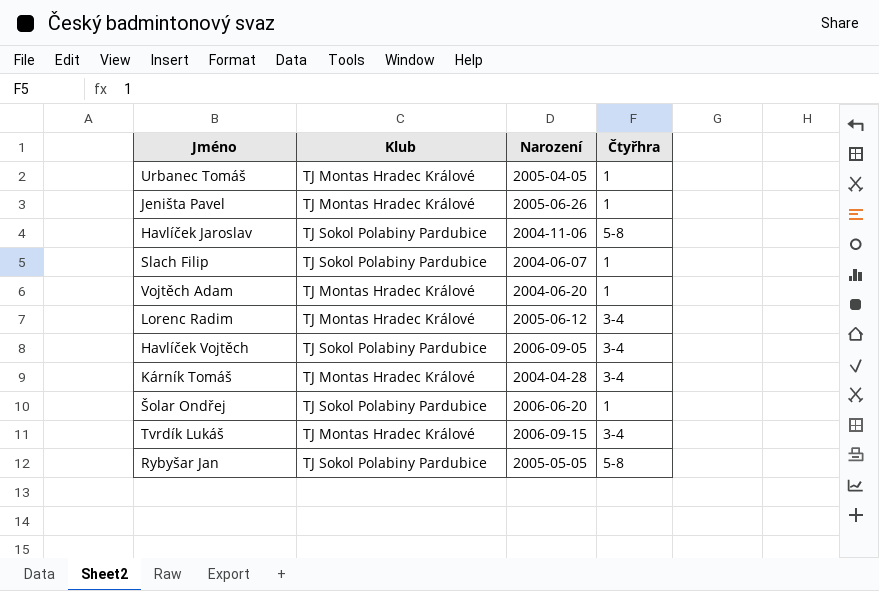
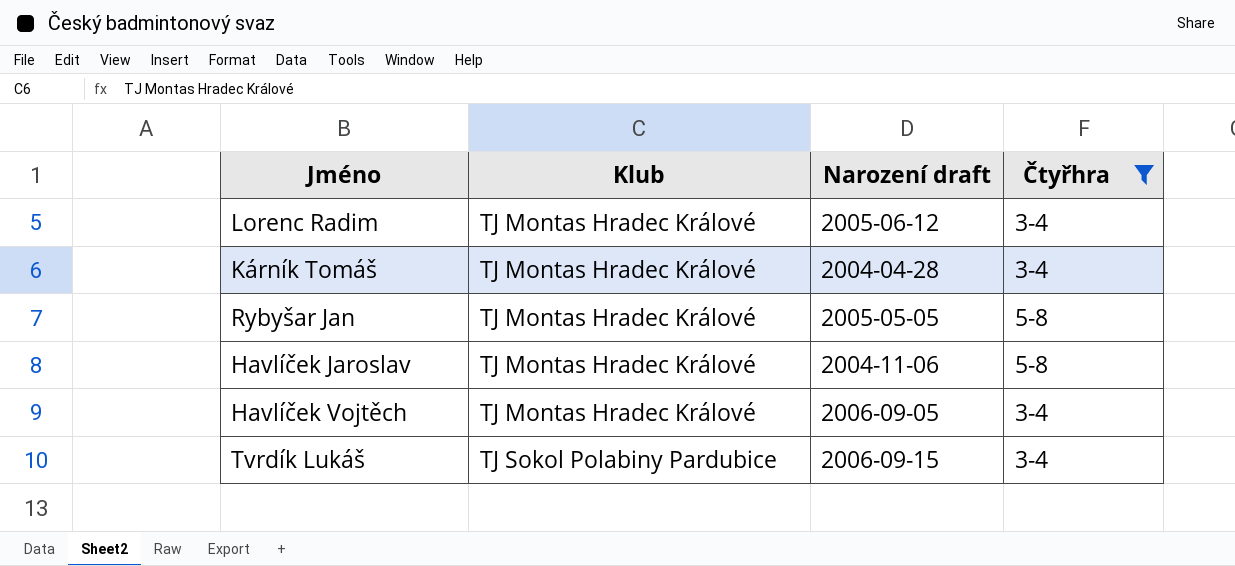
filter: none -> Čtyřhra != 1
row order: none -> Klub ascending
column name: Narození -> Narození draft
Rybyšar Jan | Klub: TJ Sokol Polabiny Pardubice -> TJ Montas Hradec Králové
Havlíček Jaroslav | Klub: TJ Sokol Polabiny Pardubice -> TJ Montas Hradec Králové
Havlíček Vojtěch | Klub: TJ Sokol Polabiny Pardubice -> TJ Montas Hradec Králové
Tvrdík Lukáš | Klub: TJ Montas Hradec Králové -> TJ Sokol Polabiny Pardubice

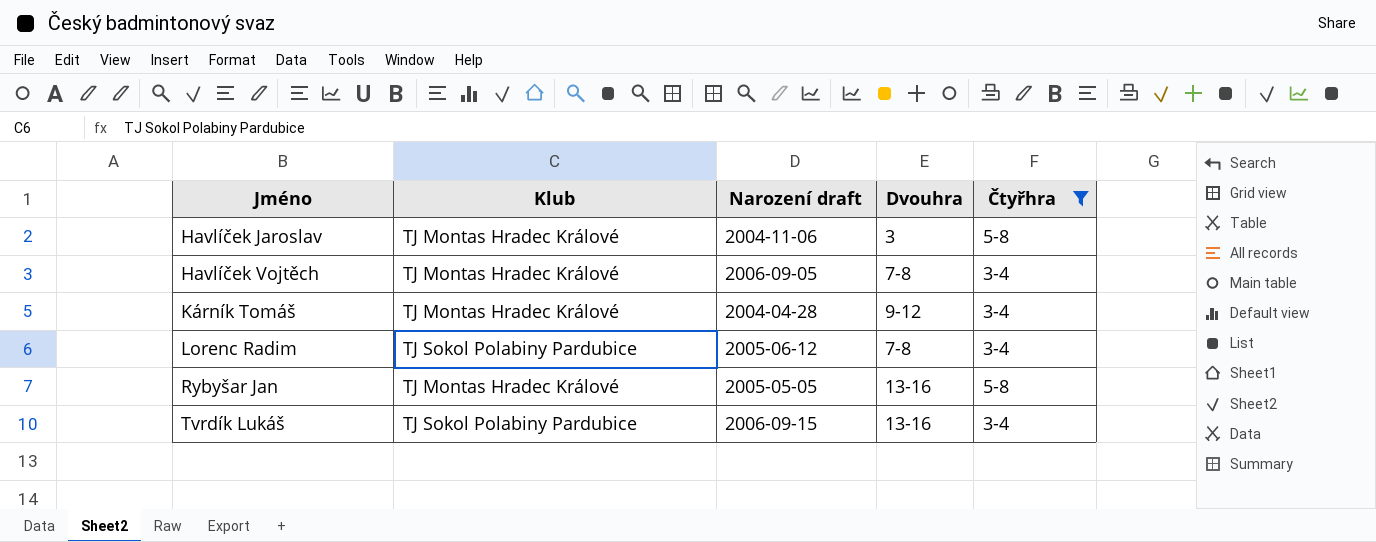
row order: Klub ascending -> Jméno ascending
column Dvouhra | position: none -> 4
Lorenc Radim | Klub: TJ Montas Hradec Králové -> TJ Sokol Polabiny Pardubice

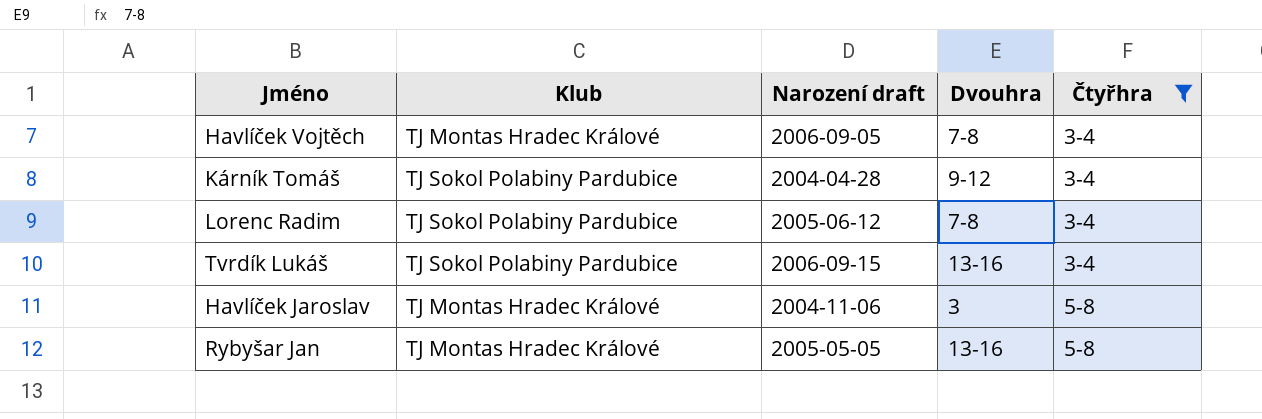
row order: Jméno ascending -> Čtyřhra ascending
Kárník Tomáš | Klub: TJ Montas Hradec Králové -> TJ Sokol Polabiny Pardubice

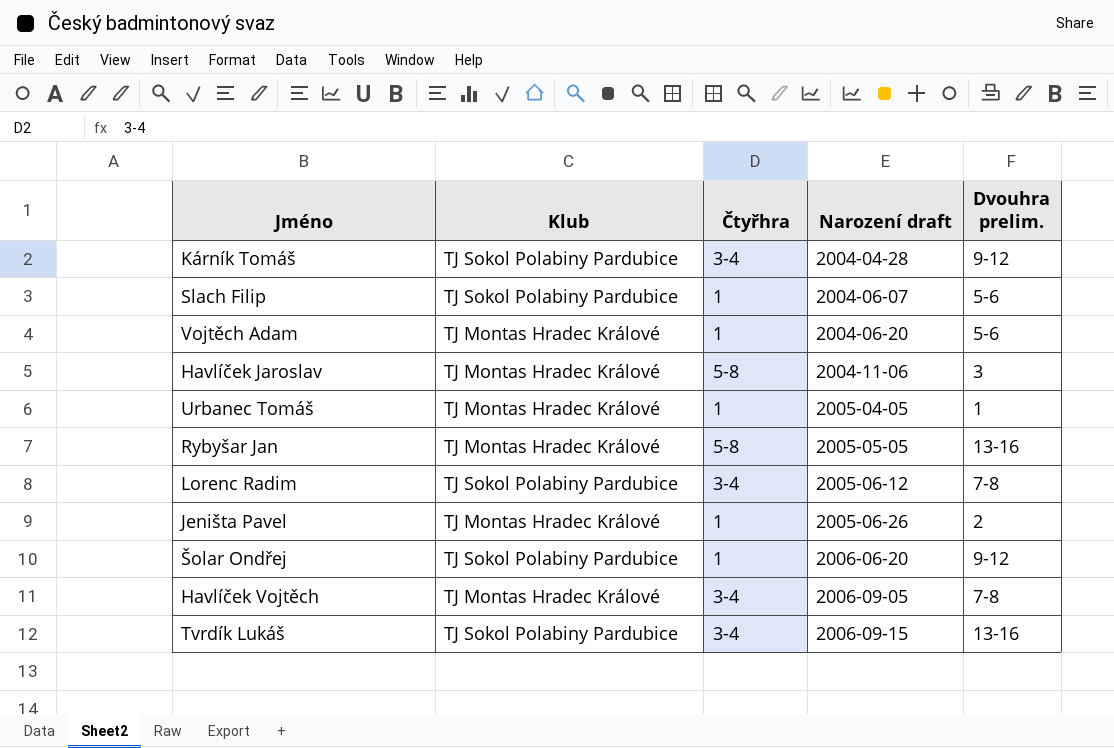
filter: Čtyřhra != 1 -> none
row order: Čtyřhra ascending -> Narození draft ascending
column Čtyřhra | position: 5 -> 3
column name: Dvouhra -> Dvouhra prelim.

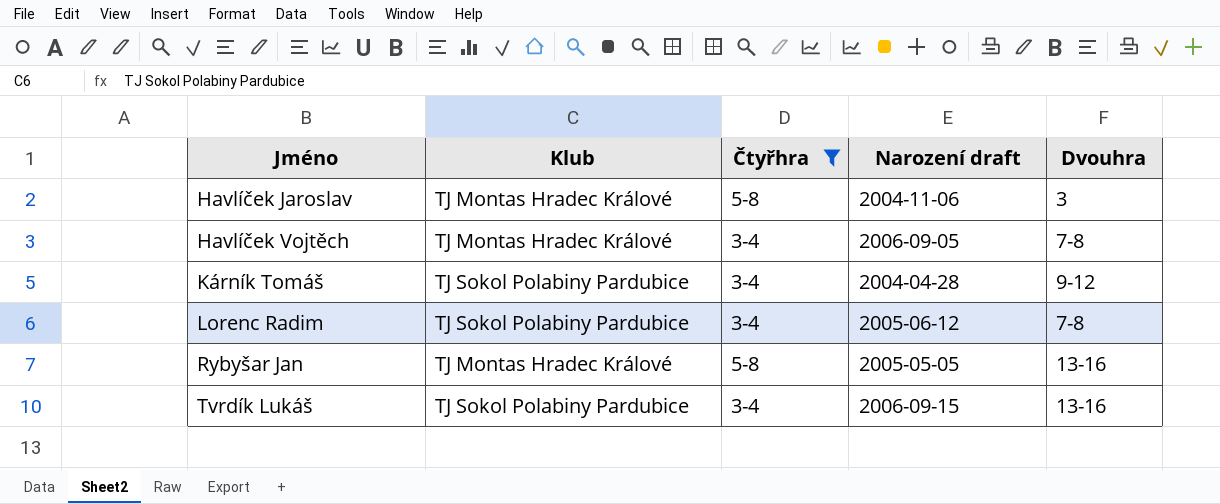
filter: none -> Čtyřhra != 1
row order: Narození draft ascending -> Jméno ascending
column name: Dvouhra prelim. -> Dvouhra

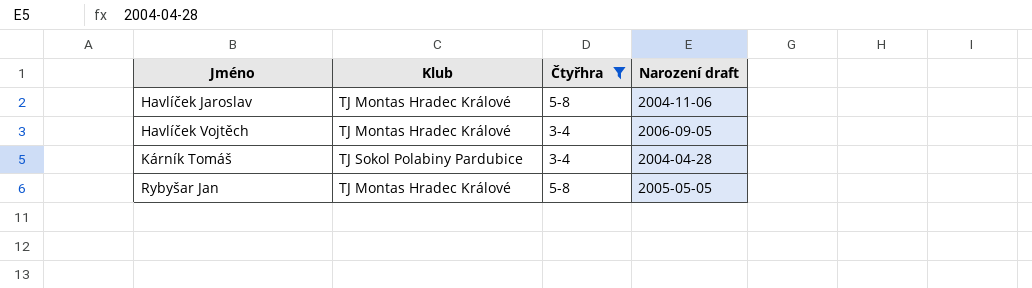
column Dvouhra | position: 5 -> none
row Lorenc Radim: TJ Sokol Polabiny Pardubice | 3-4 | 2005-06-12 | 7-8 -> none
row Tvrdík Lukáš: TJ Sokol Polabiny Pardubice | 3-4 | 2006-09-15 | 13-16 -> none

